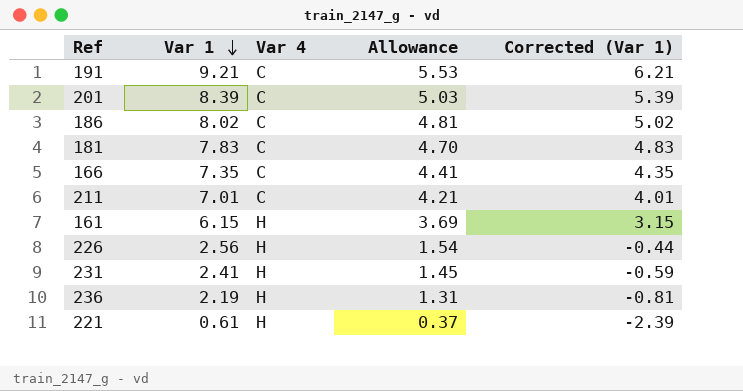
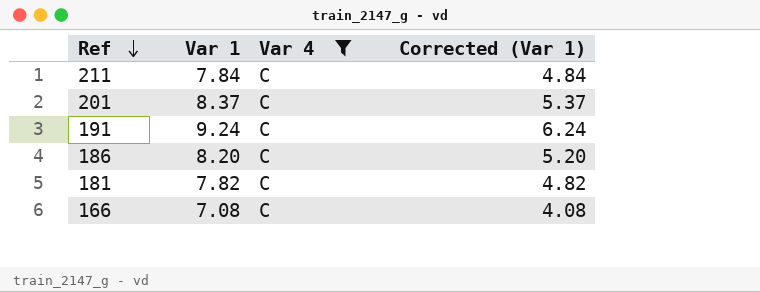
filter: none -> Var 4 = C
row order: Var 1 descending -> Ref descending
column Allowance | formula: [Var 1] * 0.6 -> none
211 | Var 1: 7.01 -> 7.84
211 | Corrected (Var 1): 4.01 -> 4.84
201 | Var 1: 8.39 -> 8.37
201 | Corrected (Var 1): 5.39 -> 5.37
191 | Var 1: 9.21 -> 9.24
191 | Corrected (Var 1): 6.21 -> 6.24
186 | Var 1: 8.02 -> 8.20
186 | Corrected (Var 1): 5.02 -> 5.20
181 | Var 1: 7.83 -> 7.82
181 | Corrected (Var 1): 4.83 -> 4.82
166 | Var 1: 7.35 -> 7.08
166 | Corrected (Var 1): 4.35 -> 4.08

